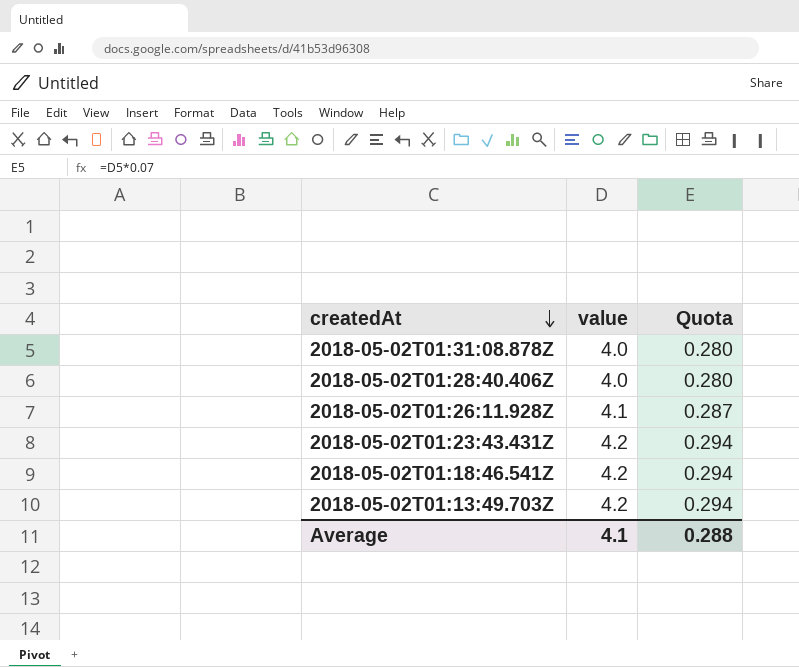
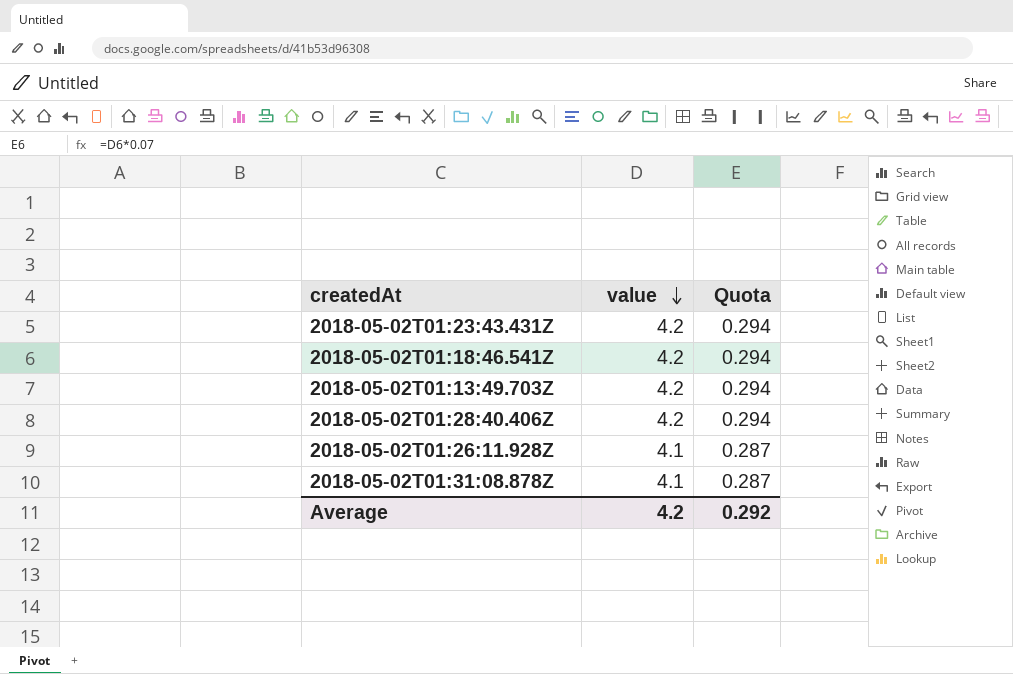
row order: createdAt descending -> value descending
2018-05-02T01:28:40.406Z | value: 4.0 -> 4.2
2018-05-02T01:28:40.406Z | Quota: 0.280 -> 0.294
2018-05-02T01:31:08.878Z | value: 4.0 -> 4.1
2018-05-02T01:31:08.878Z | Quota: 0.280 -> 0.287
Average | value: 4.1 -> 4.2
Average | Quota: 0.288 -> 0.292

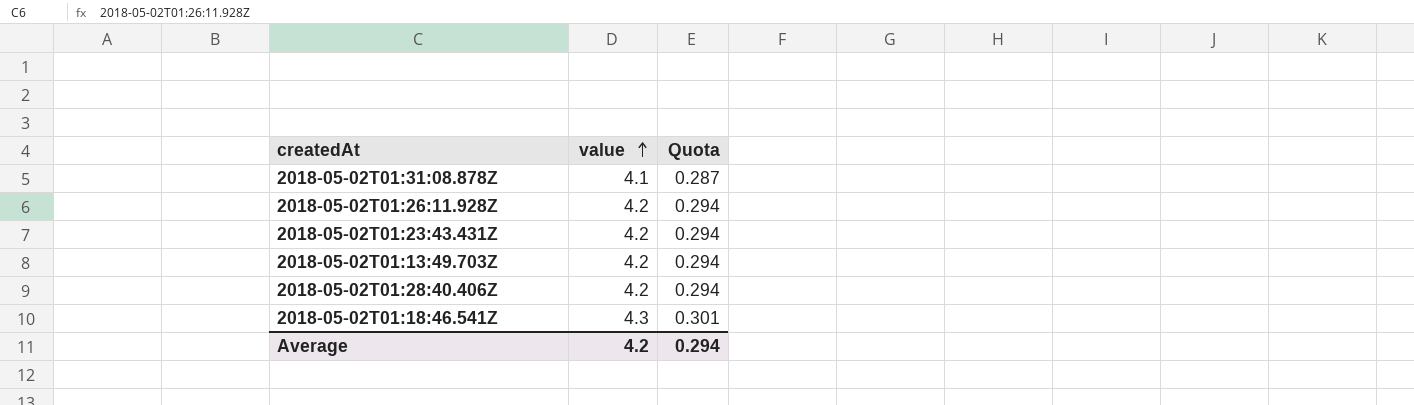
row order: value descending -> value ascending
2018-05-02T01:26:11.928Z | value: 4.1 -> 4.2
2018-05-02T01:26:11.928Z | Quota: 0.287 -> 0.294
2018-05-02T01:18:46.541Z | value: 4.2 -> 4.3
2018-05-02T01:18:46.541Z | Quota: 0.294 -> 0.301
Average | Quota: 0.292 -> 0.294

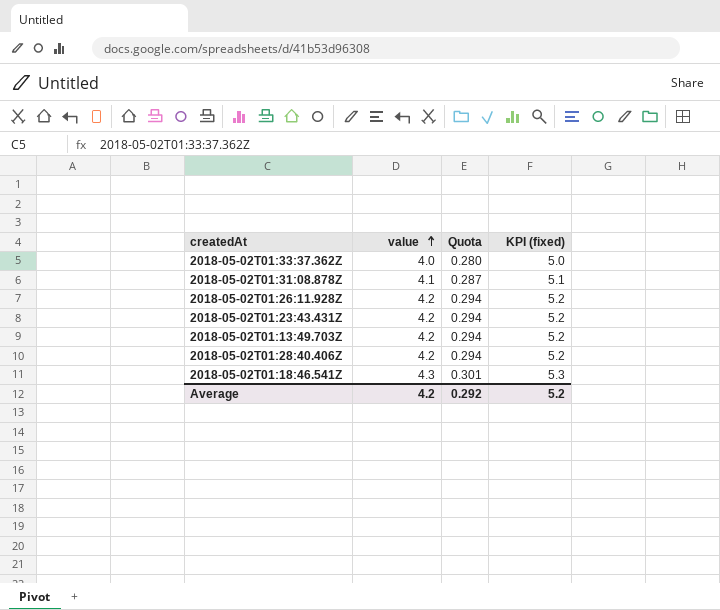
column KPI (fixed) | formula: none -> [value] + 1
row 2018-05-02T01:33:37.362Z: none -> 4.0 | 0.280 | 5.0
Average | Quota: 0.294 -> 0.292

